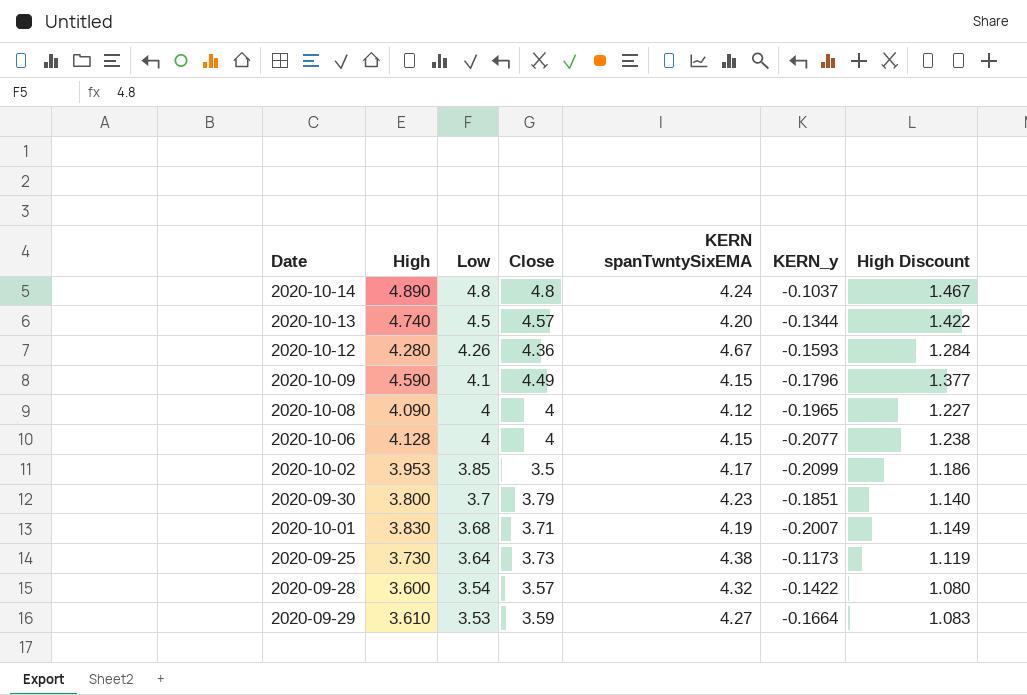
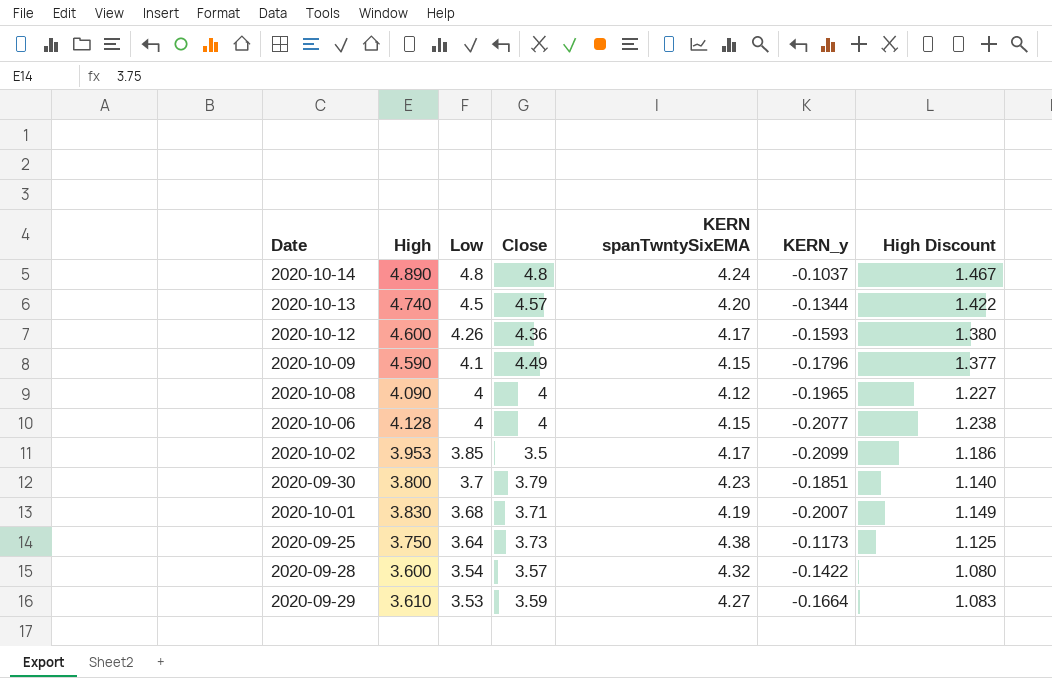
2020-10-12 | High: 4.280 -> 4.600
2020-10-12 | KERN spanTwntySixEMA: 4.67 -> 4.17
2020-10-12 | High Discount: 1.284 -> 1.380
2020-09-25 | High: 3.730 -> 3.750
2020-09-25 | High Discount: 1.119 -> 1.125

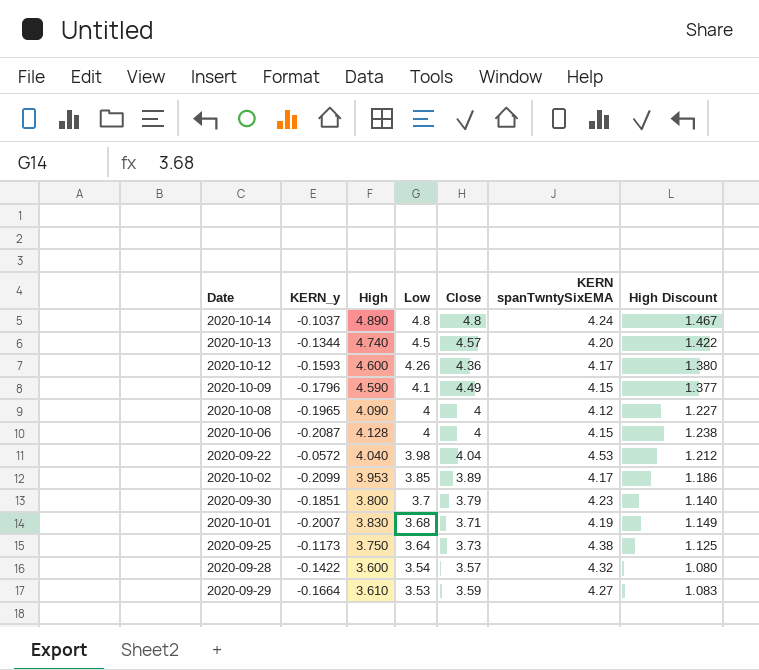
column KERN_y | position: 6 -> 2
2020-10-06 | KERN_y: -0.2077 -> -0.2087
row 2020-09-22: none -> -0.0572 | 4.040 | 3.98 | 4.04 | 4.53 | 1.212
2020-10-02 | Close: 3.5 -> 3.89

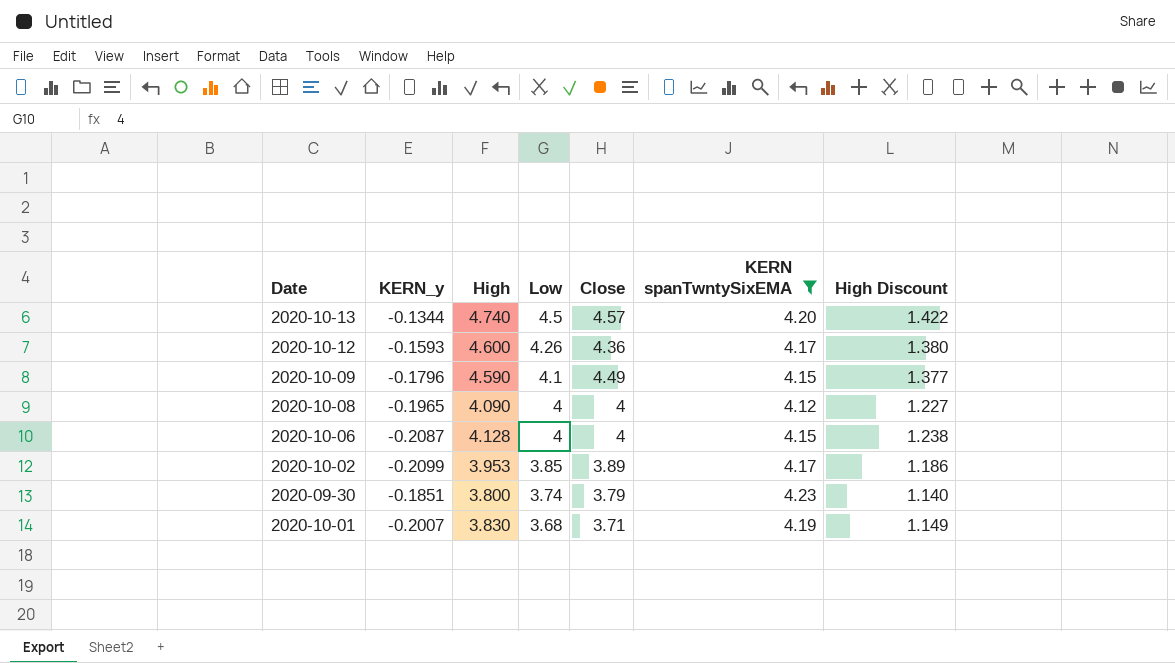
filter: none -> KERN spanTwntySixEMA <= 4.23
2020-09-30 | Low: 3.7 -> 3.74

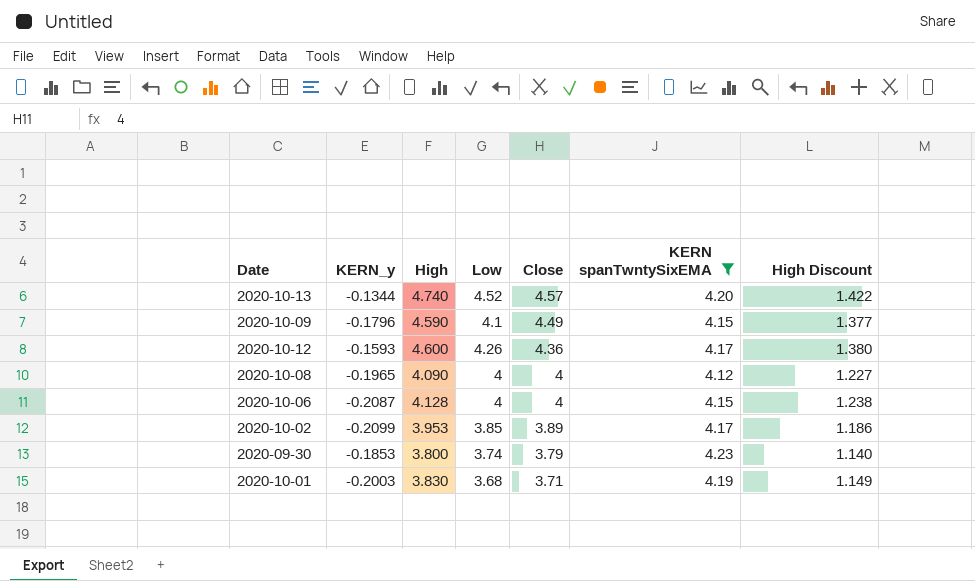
row order: Low descending -> Close descending
2020-10-13 | Low: 4.5 -> 4.52
2020-09-30 | KERN_y: -0.1851 -> -0.1853
2020-10-01 | KERN_y: -0.2007 -> -0.2003

